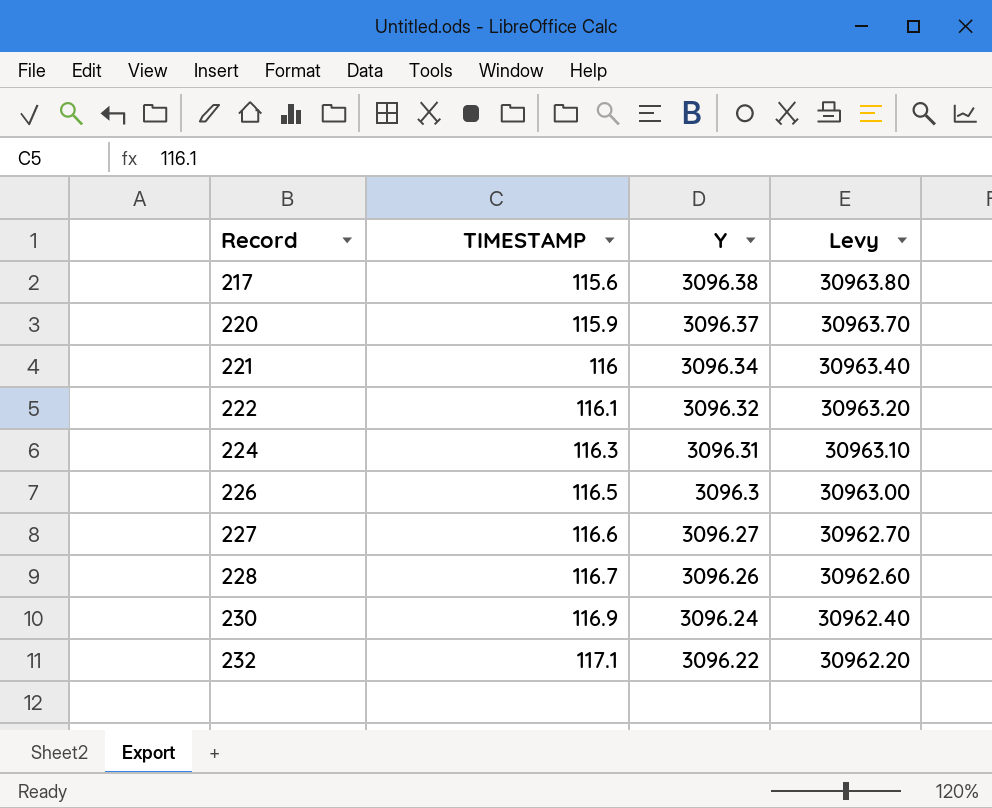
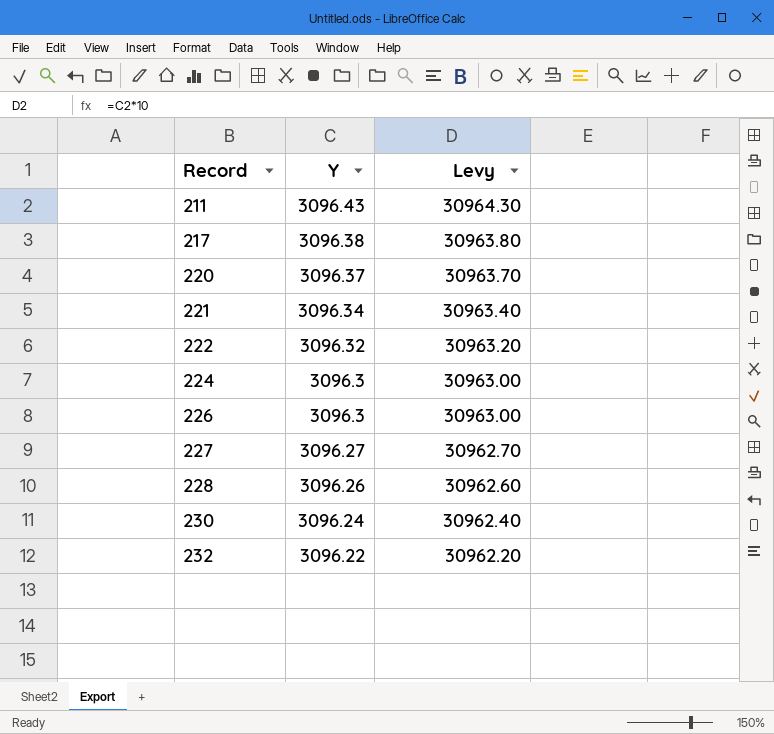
column TIMESTAMP | position: 2 -> none
row 211: none -> 3096.43 | 30964.30
224 | Y: 3096.31 -> 3096.3
224 | Levy: 30963.10 -> 30963.00

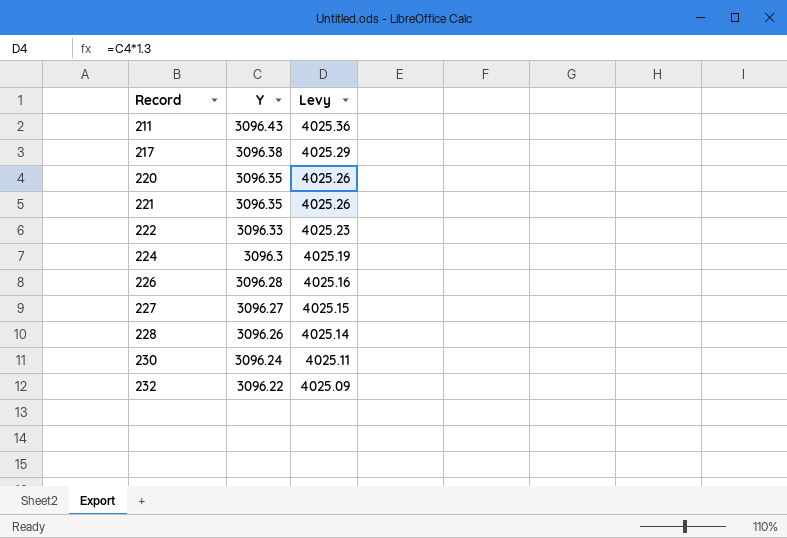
column Levy | formula: [Y] * 10 -> [Y] * 1.3
220 | Y: 3096.37 -> 3096.35
221 | Y: 3096.34 -> 3096.35
222 | Y: 3096.32 -> 3096.33
226 | Y: 3096.3 -> 3096.28

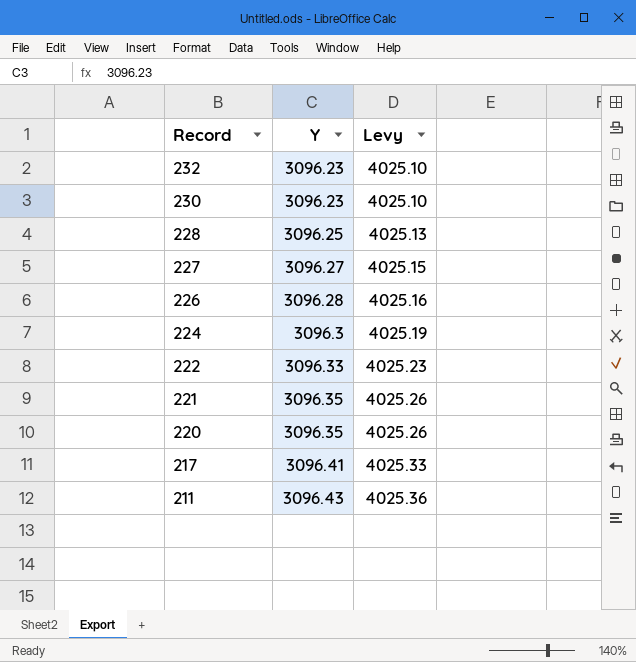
row order: Record ascending -> Record descending
232 | Y: 3096.22 -> 3096.23
232 | Levy: 4025.09 -> 4025.10
230 | Y: 3096.24 -> 3096.23
230 | Levy: 4025.11 -> 4025.10
228 | Y: 3096.26 -> 3096.25
228 | Levy: 4025.14 -> 4025.13
217 | Y: 3096.38 -> 3096.41
217 | Levy: 4025.29 -> 4025.33

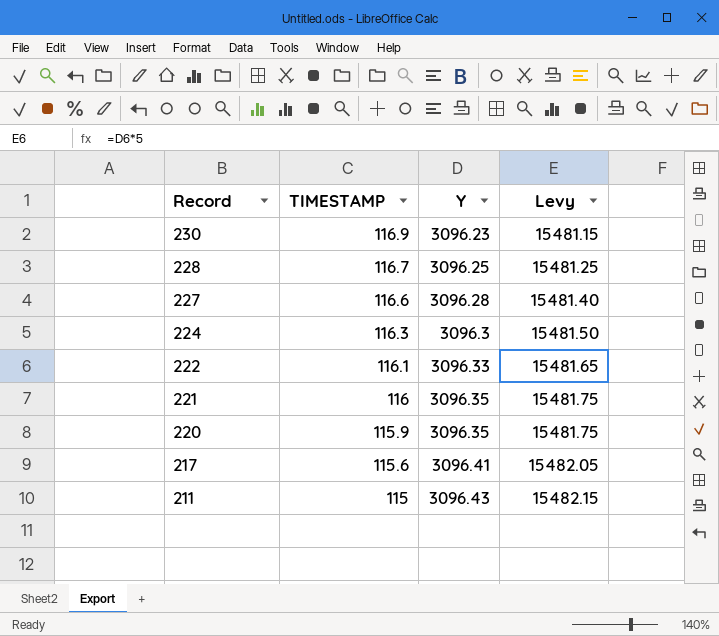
column TIMESTAMP | position: none -> 2
column Levy | formula: [Y] * 1.3 -> [Y] * 5
row 232: 3096.23 | 4025.10 -> none
row 226: 3096.28 | 4025.16 -> none
227 | Y: 3096.27 -> 3096.28

